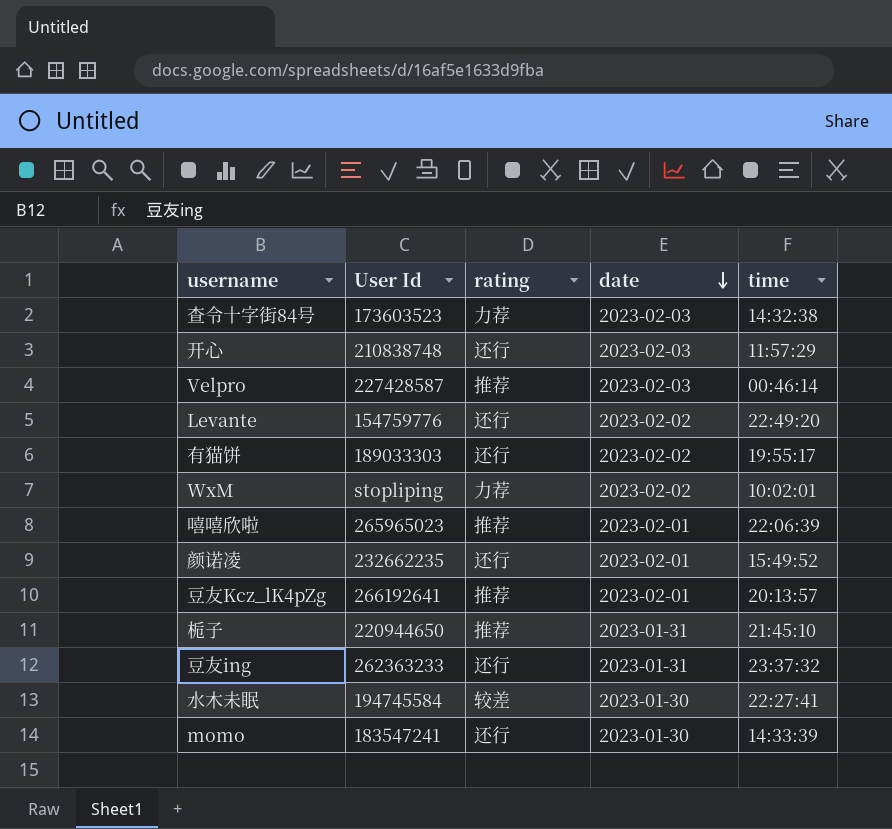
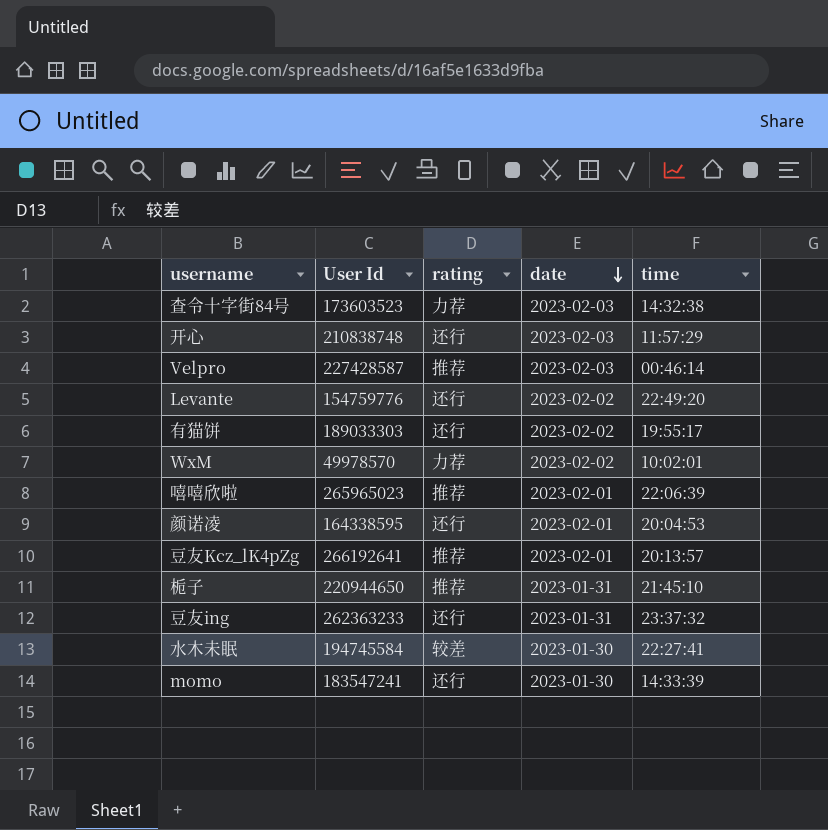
WxM | User Id: stopliping -> 49978570
颜诺凌 | User Id: 232662235 -> 164338595
颜诺凌 | time: 15:49:52 -> 20:04:53

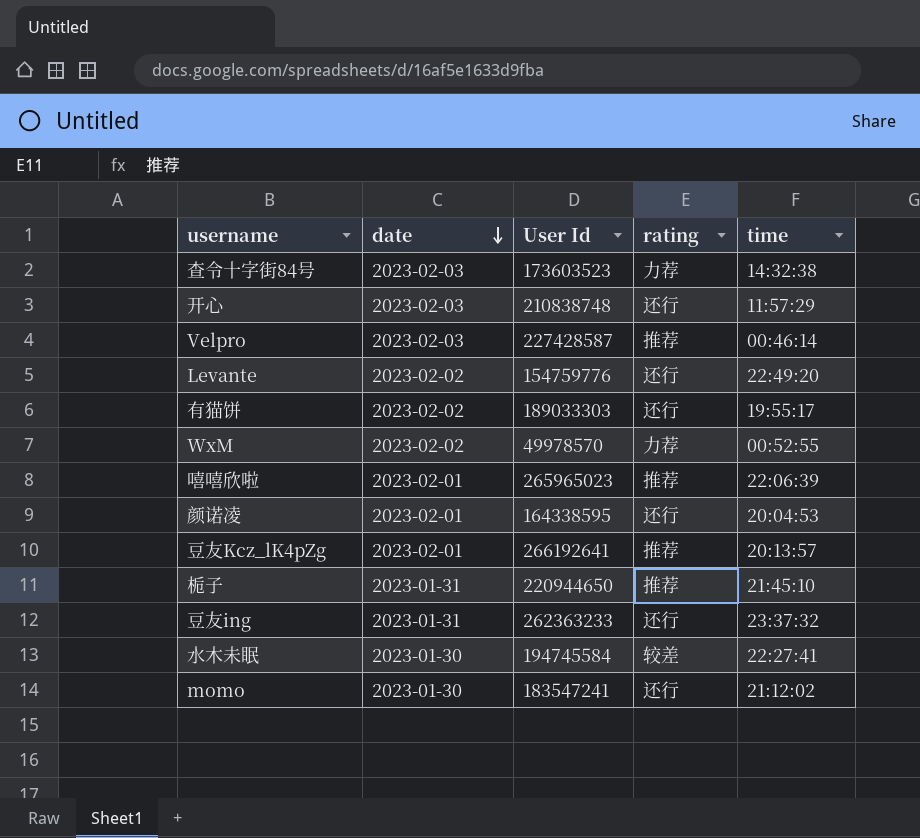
column date | position: 4 -> 2
WxM | time: 10:02:01 -> 00:52:55
momo | time: 14:33:39 -> 21:12:02

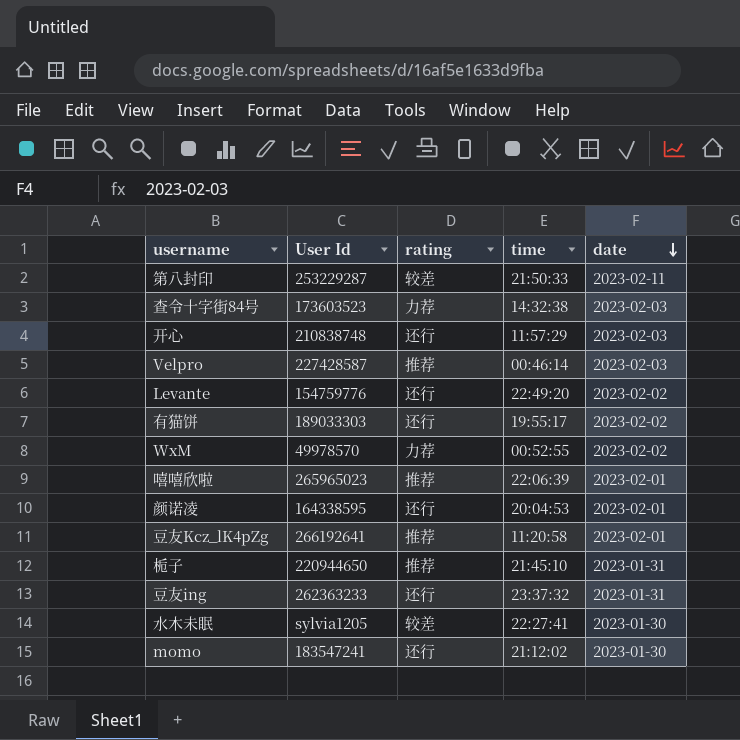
column date | position: 2 -> 5
row 第八封印: none -> 253229287 | 较差 | 21:50:33 | 2023-02-11
豆友Kcz_lK4pZg | time: 20:13:57 -> 11:20:58
水木未眠 | User Id: 194745584 -> sylvia1205

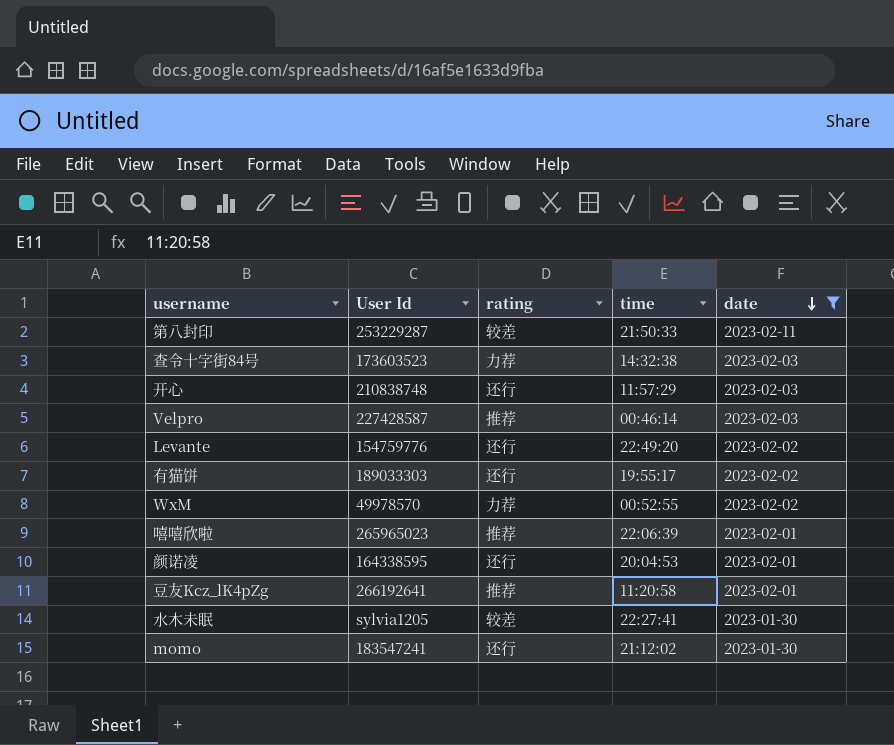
filter: none -> date != 2023-01-31

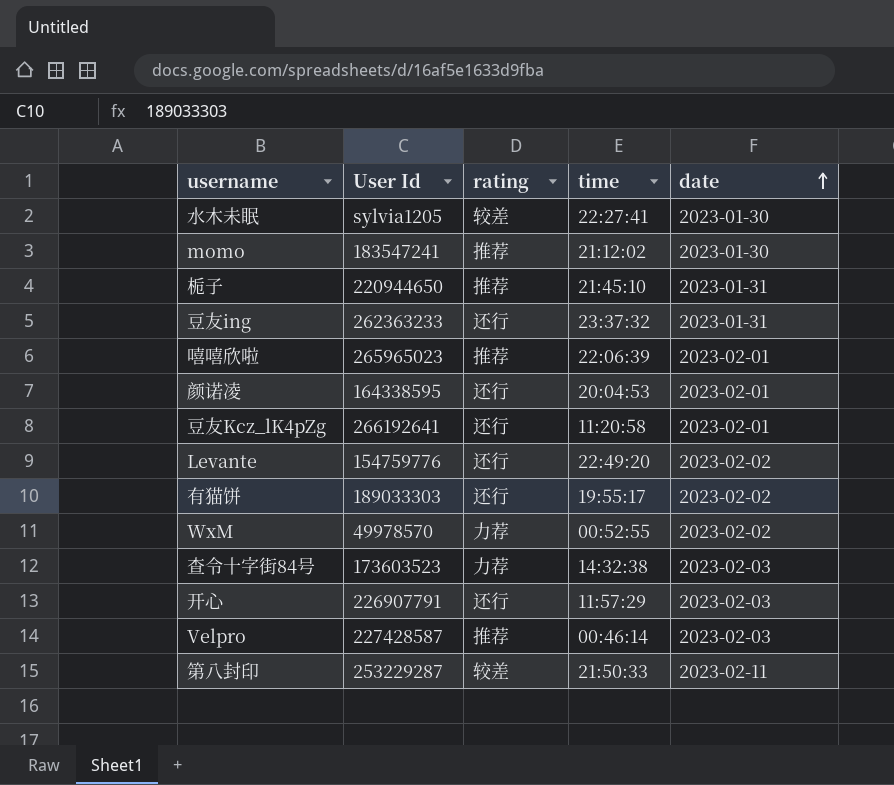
filter: date != 2023-01-31 -> none
row order: date descending -> date ascending
momo | rating: 还行 -> 推荐
豆友Kcz_lK4pZg | rating: 推荐 -> 还行
开心 | User Id: 210838748 -> 226907791

